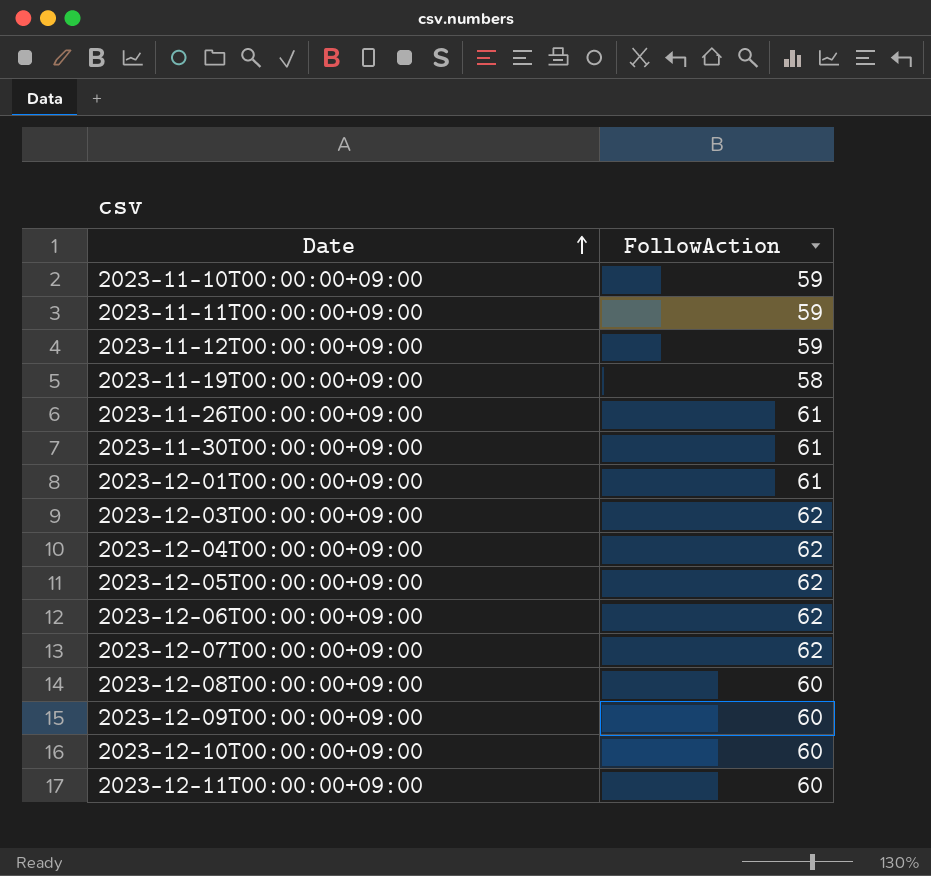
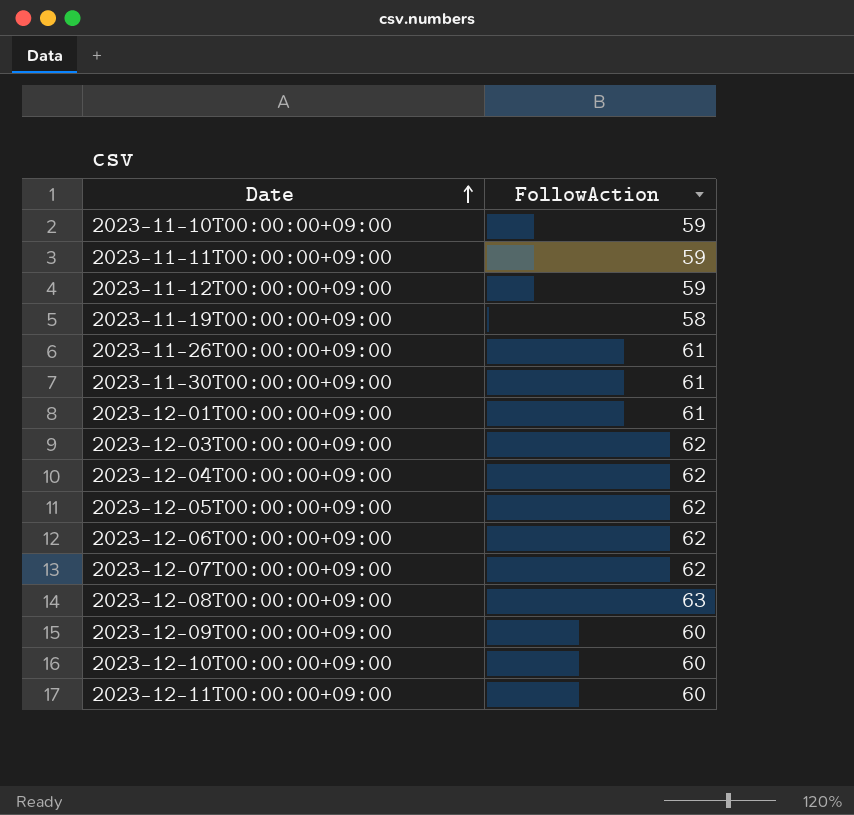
2023-12-08T00:00:00+09:00 | FollowAction: 60 -> 63

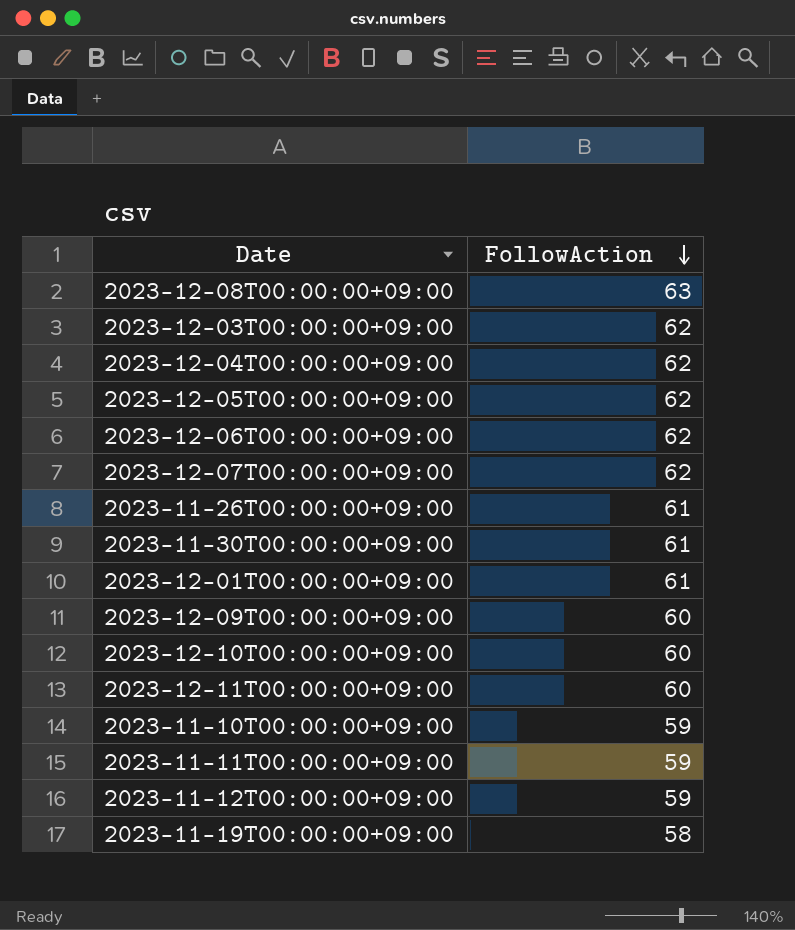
row order: Date ascending -> FollowAction descending

